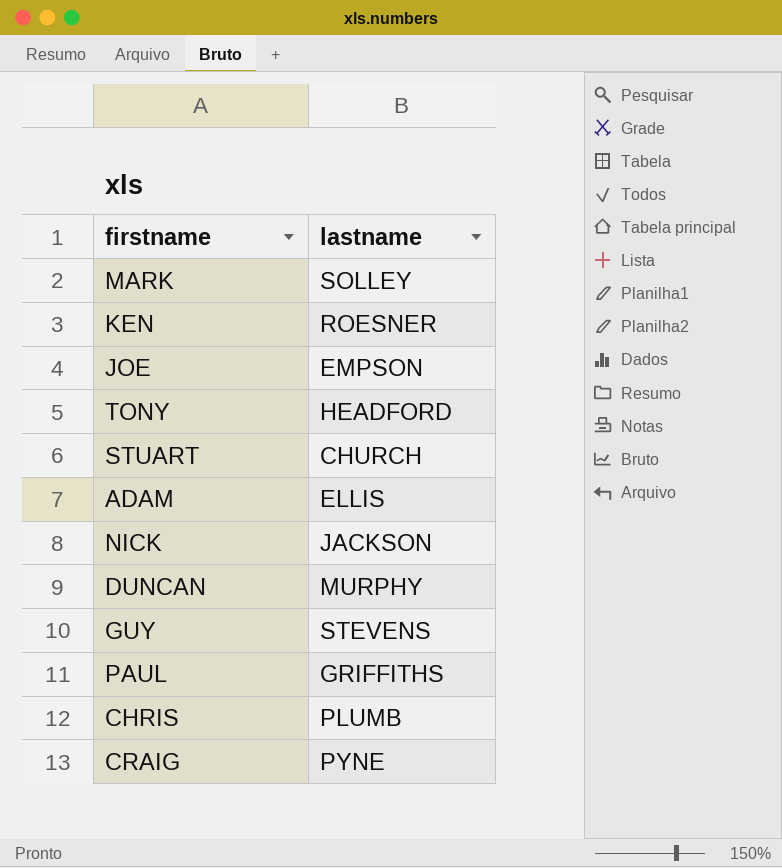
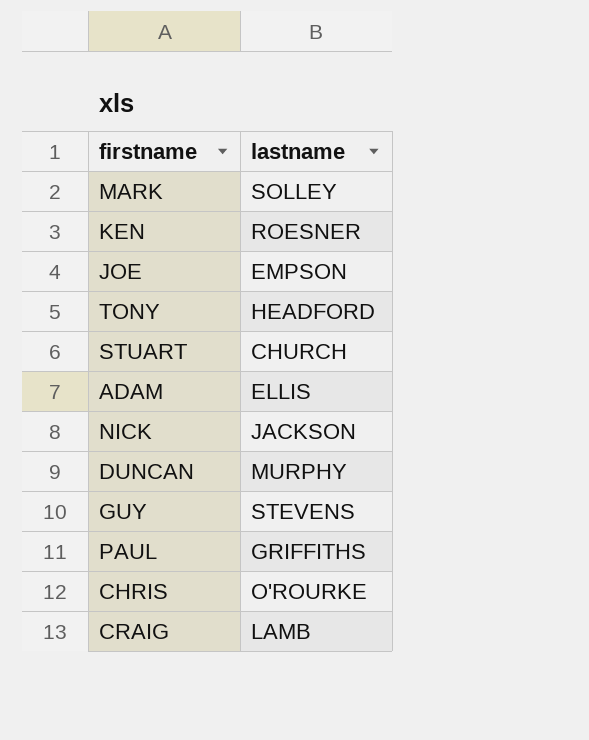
CHRIS | lastname: PLUMB -> O'ROURKE
CRAIG | lastname: PYNE -> LAMB

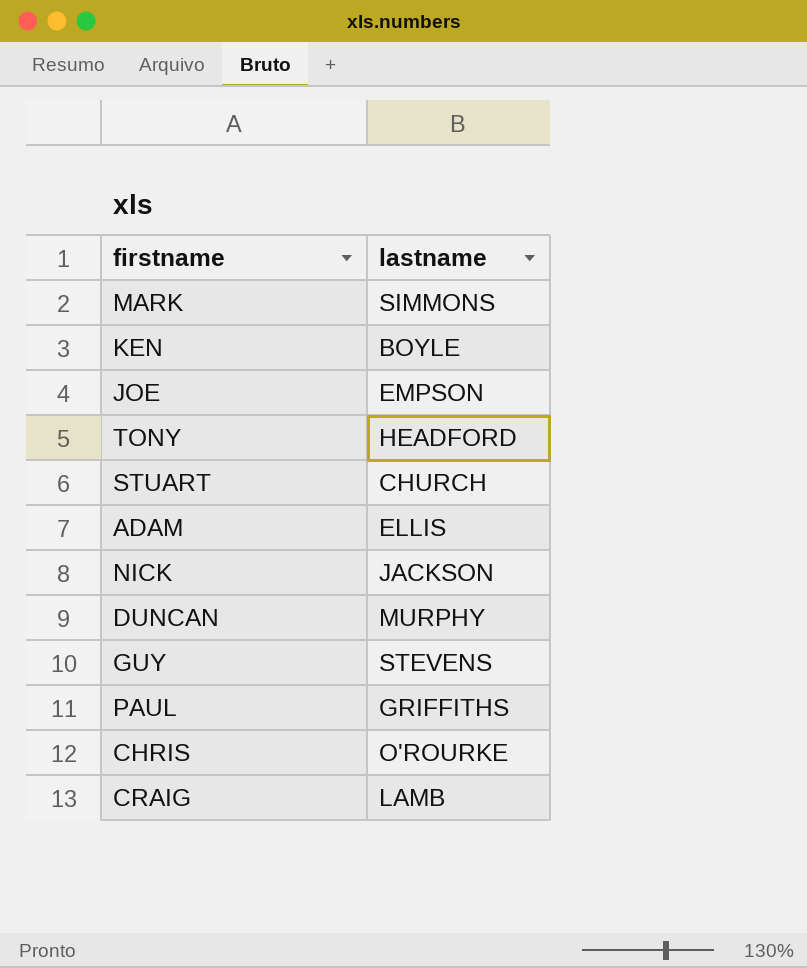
MARK | lastname: SOLLEY -> SIMMONS
KEN | lastname: ROESNER -> BOYLE

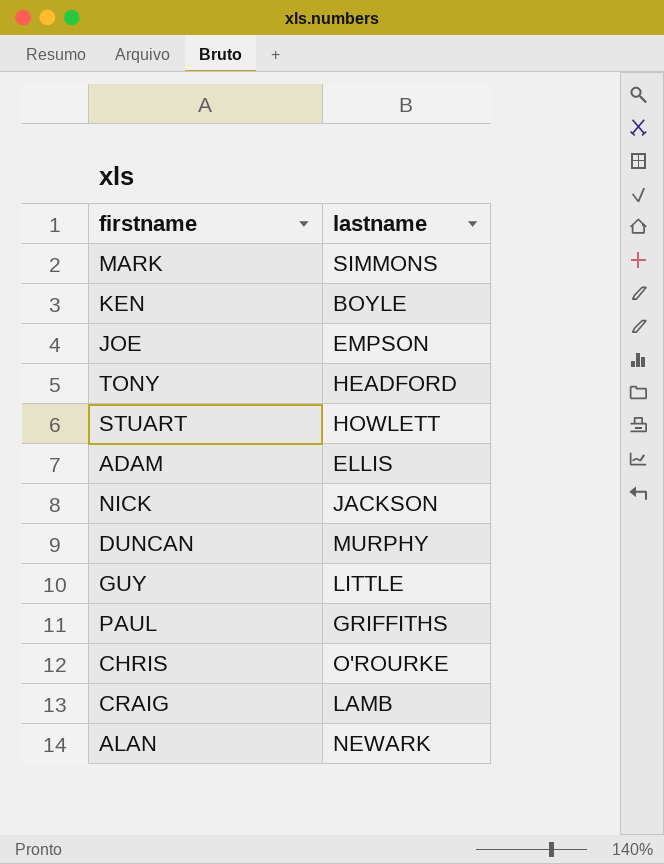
STUART | lastname: CHURCH -> HOWLETT
GUY | lastname: STEVENS -> LITTLE
row ALAN: none -> NEWARK

